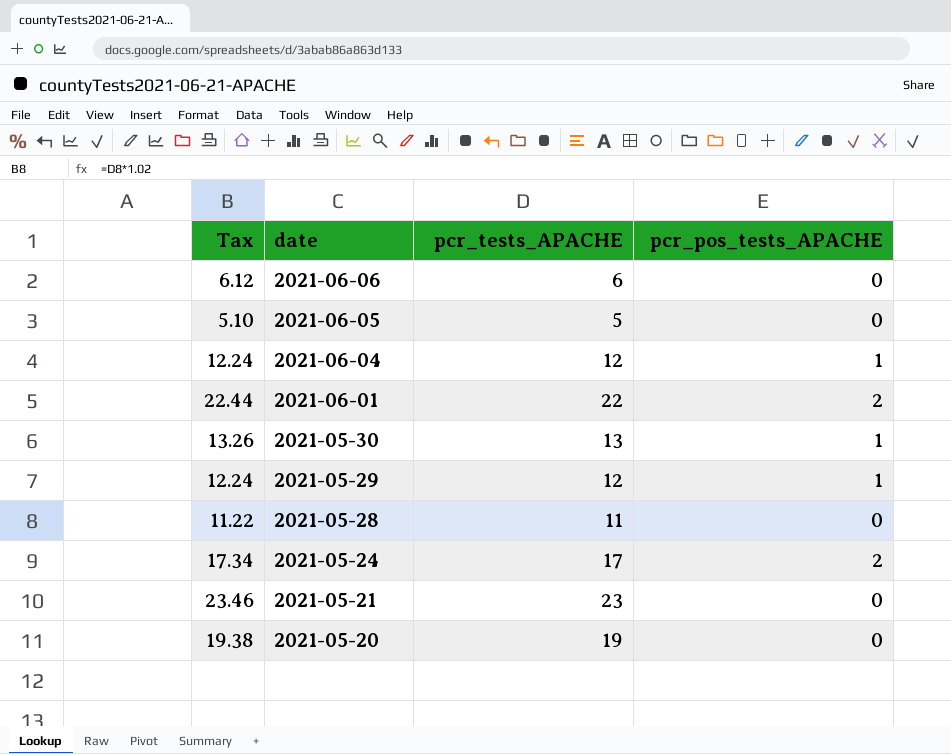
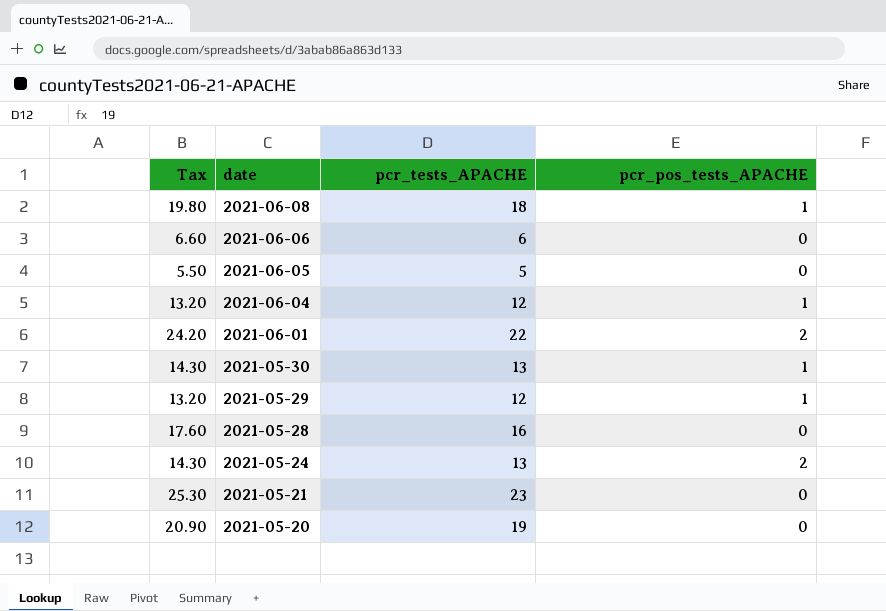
column Tax | formula: [pcr_tests_APACHE] * 1.02 -> [pcr_tests_APACHE] * 1.1
row 2021-06-08: none -> 19.80 | 18 | 1
2021-05-28 | pcr_tests_APACHE: 11 -> 16
2021-05-24 | pcr_tests_APACHE: 17 -> 13

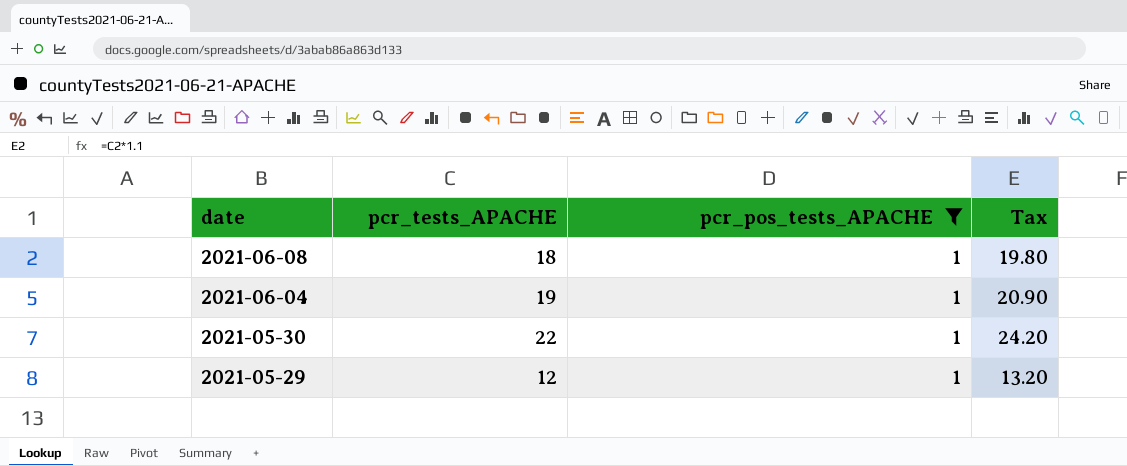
filter: none -> pcr_pos_tests_APACHE = 1
column Tax | position: 1 -> 4
2021-06-04 | pcr_tests_APACHE: 12 -> 19
2021-06-04 | Tax: 13.20 -> 20.90
2021-05-30 | pcr_tests_APACHE: 13 -> 22
2021-05-30 | Tax: 14.30 -> 24.20

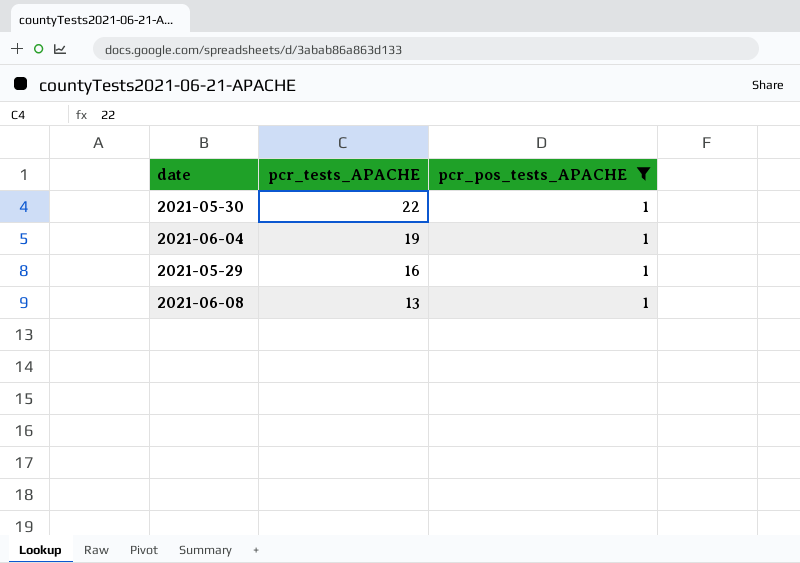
row order: date descending -> pcr_tests_APACHE descending
column Tax | formula: [pcr_tests_APACHE] * 1.1 -> none
2021-05-29 | pcr_tests_APACHE: 12 -> 16
2021-06-08 | pcr_tests_APACHE: 18 -> 13

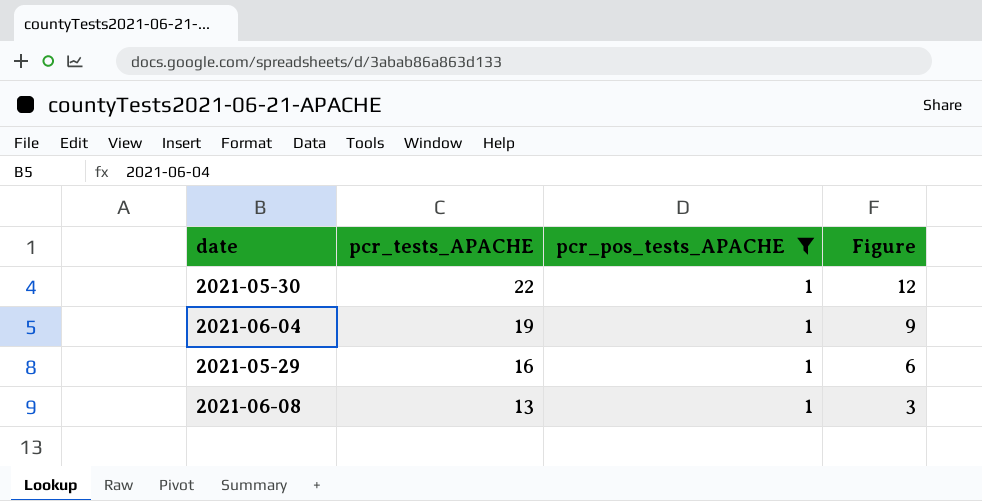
column Figure | formula: none -> [pcr_tests_APACHE] - 10

